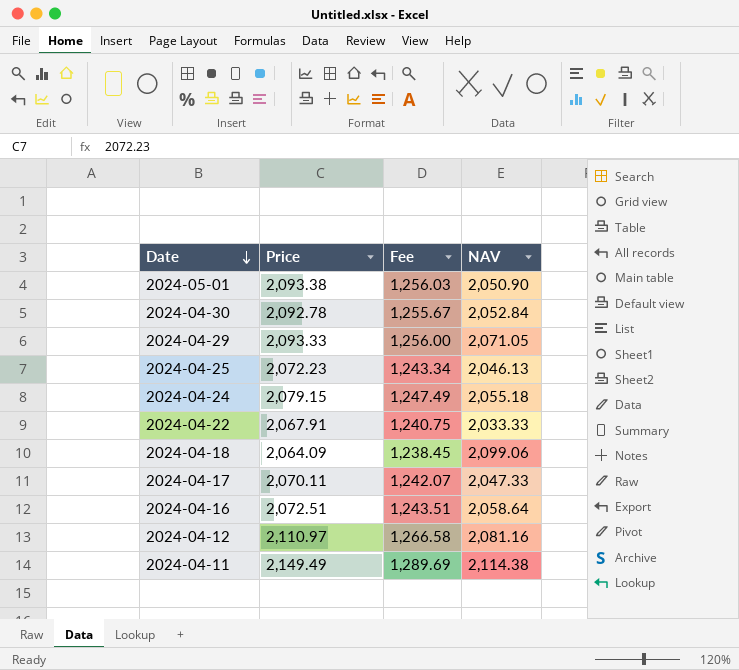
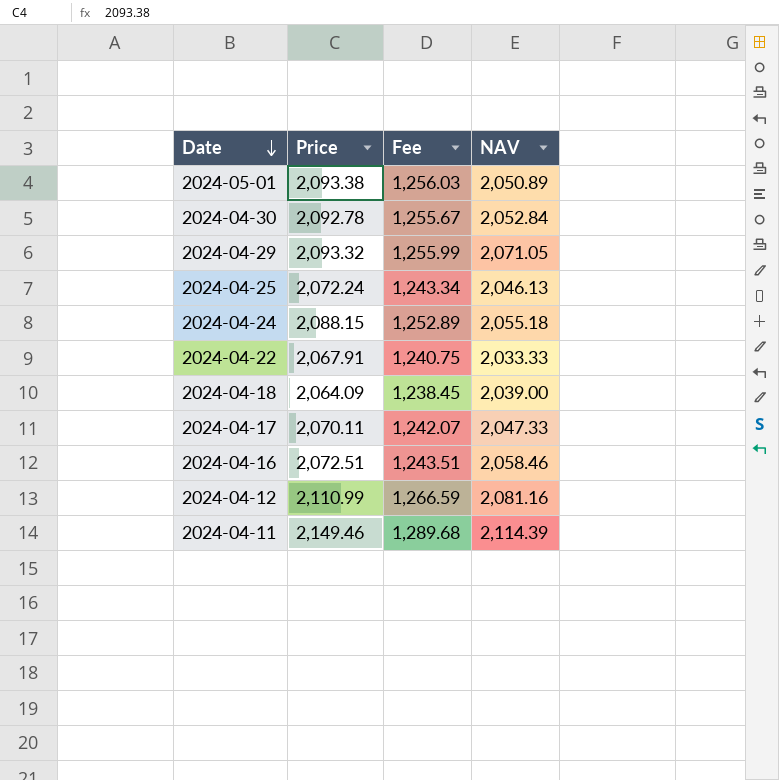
2024-05-01 | NAV: 2,050.90 -> 2,050.89
2024-04-29 | Price: 2,093.33 -> 2,093.32
2024-04-29 | Fee: 1,256.00 -> 1,255.99
2024-04-25 | Price: 2,072.23 -> 2,072.24
2024-04-24 | Price: 2,079.15 -> 2,088.15
2024-04-24 | Fee: 1,247.49 -> 1,252.89
2024-04-18 | NAV: 2,099.06 -> 2,039.00
2024-04-16 | NAV: 2,058.64 -> 2,058.46
2024-04-12 | Price: 2,110.97 -> 2,110.99
2024-04-12 | Fee: 1,266.58 -> 1,266.59
2024-04-11 | Price: 2,149.49 -> 2,149.46
2024-04-11 | Fee: 1,289.69 -> 1,289.68
2024-04-11 | NAV: 2,114.38 -> 2,114.39

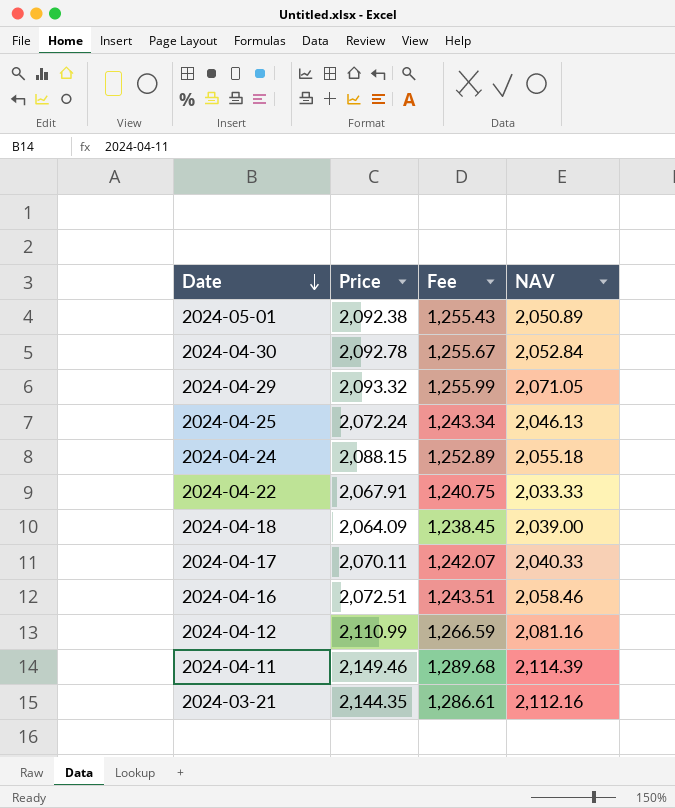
2024-05-01 | Price: 2,093.38 -> 2,092.38
2024-05-01 | Fee: 1,256.03 -> 1,255.43
2024-04-17 | NAV: 2,047.33 -> 2,040.33
row 2024-03-21: none -> 2,144.35 | 1,286.61 | 2,112.16

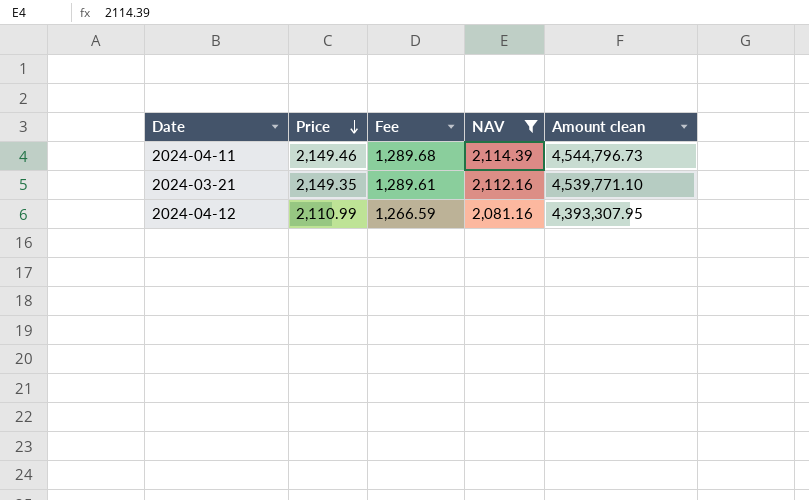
filter: none -> NAV >= 2,081.16
row order: Date descending -> Price descending
column Amount clean | formula: none -> [Price] * [NAV]
2024-03-21 | Price: 2,144.35 -> 2,149.35
2024-03-21 | Fee: 1,286.61 -> 1,289.61

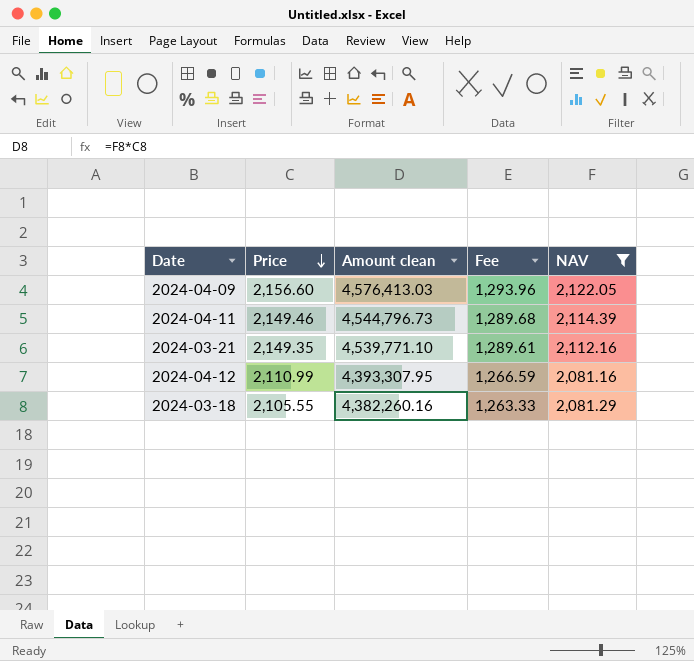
column Amount clean | position: 5 -> 3
row 2024-04-09: none -> 2,156.60 | 4,576,413.03 | 1,293.96 | 2,122.05
row 2024-03-18: none -> 2,105.55 | 4,382,260.16 | 1,263.33 | 2,081.29

